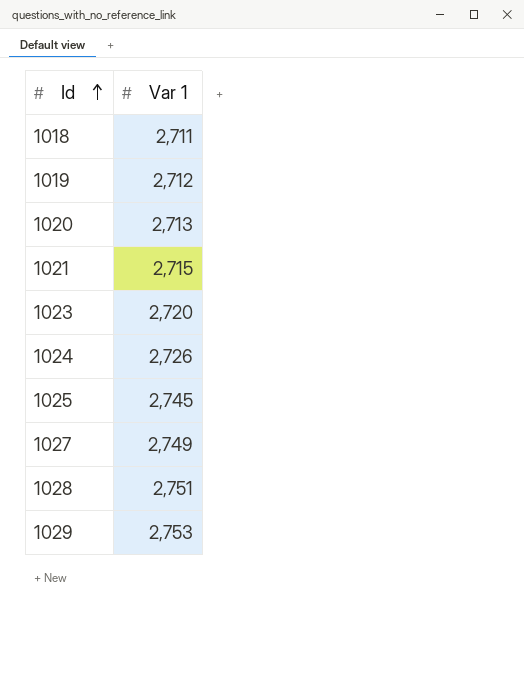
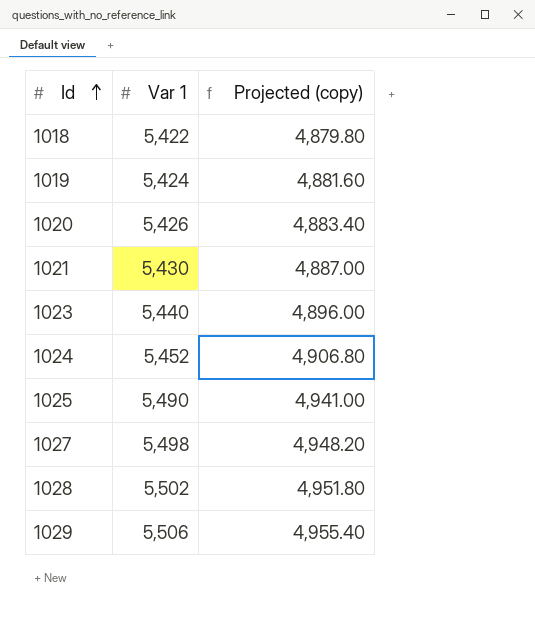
column Projected (copy) | formula: none -> [Var 1] * 0.9
1018 | Var 1: 2,711 -> 5,422
1019 | Var 1: 2,712 -> 5,424
1020 | Var 1: 2,713 -> 5,426
1021 | Var 1: 2,715 -> 5,430
1023 | Var 1: 2,720 -> 5,440
1024 | Var 1: 2,726 -> 5,452
1025 | Var 1: 2,745 -> 5,490
1027 | Var 1: 2,749 -> 5,498
1028 | Var 1: 2,751 -> 5,502
1029 | Var 1: 2,753 -> 5,506

